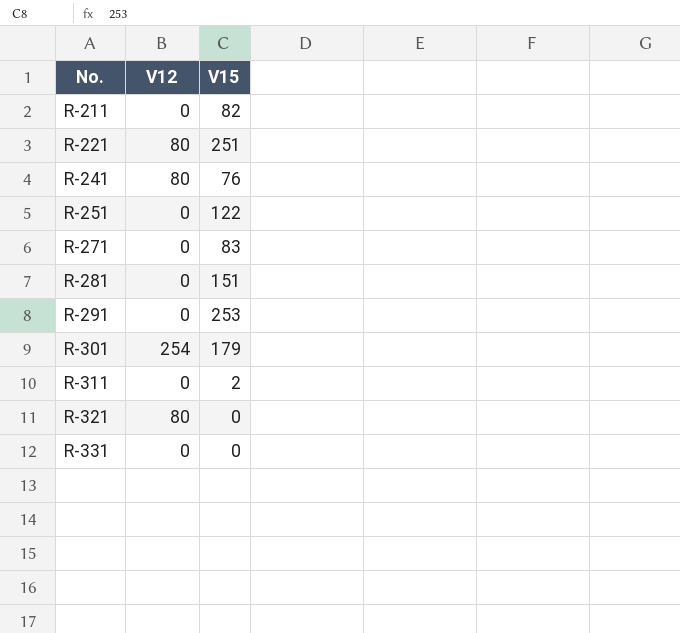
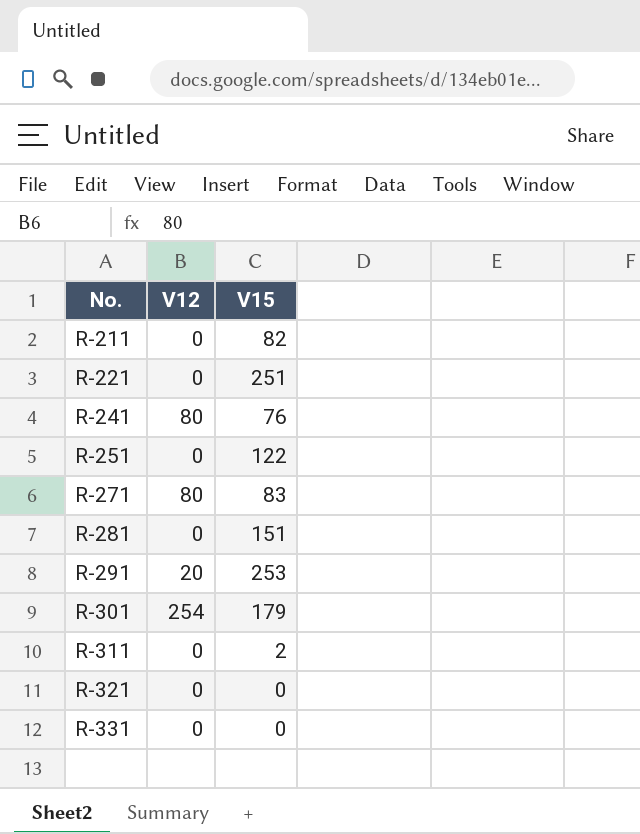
R-221 | V12: 80 -> 0
R-271 | V12: 0 -> 80
R-291 | V12: 0 -> 20
R-321 | V12: 80 -> 0

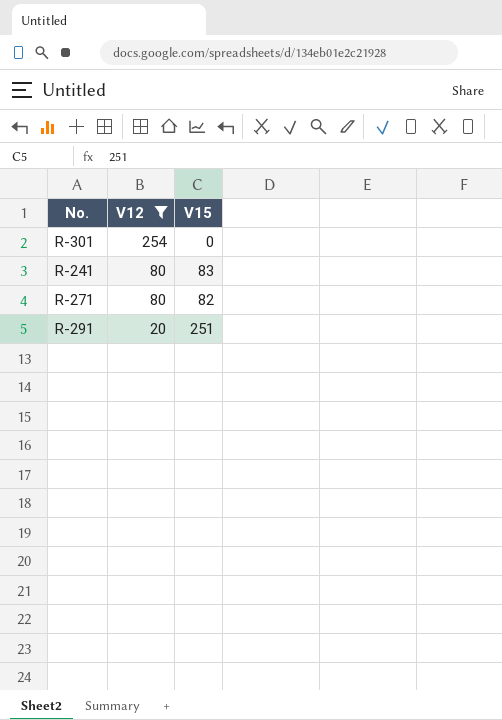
filter: none -> V12 != 0
row order: No. ascending -> V12 descending
R-301 | V15: 179 -> 0
R-241 | V15: 76 -> 83
R-271 | V15: 83 -> 82
R-291 | V15: 253 -> 251

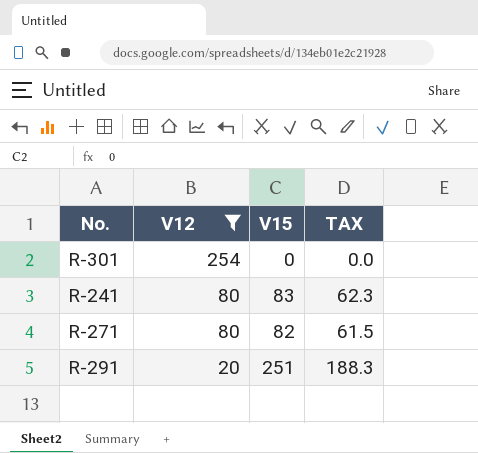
column TAX | formula: none -> [V15] * 0.75

